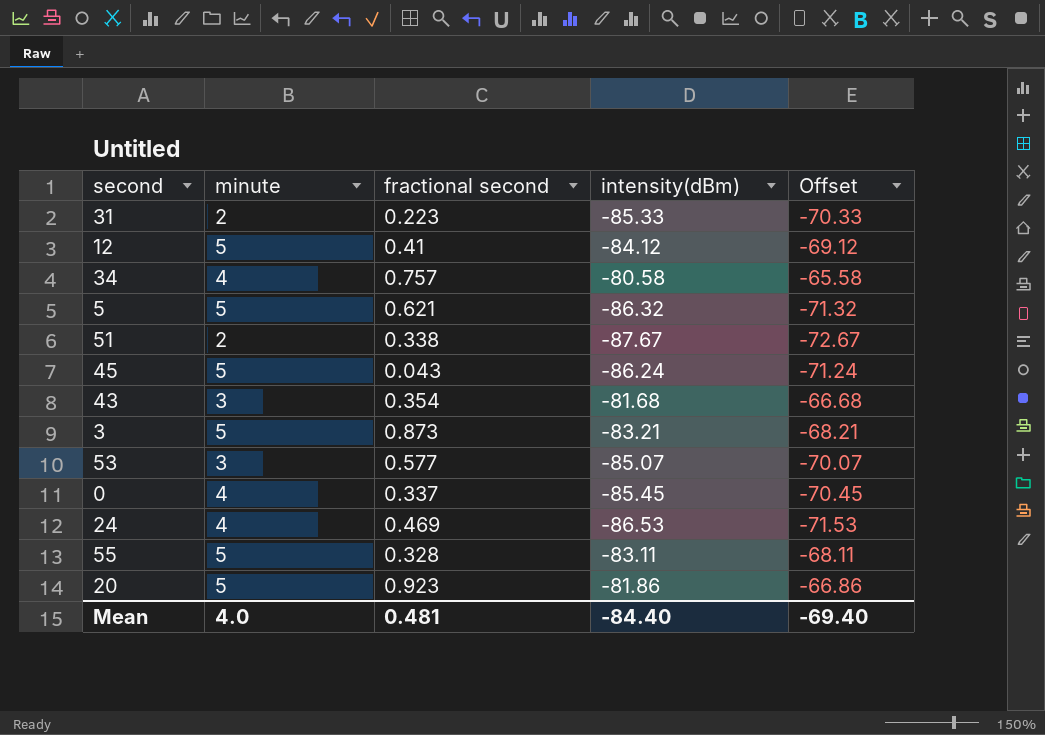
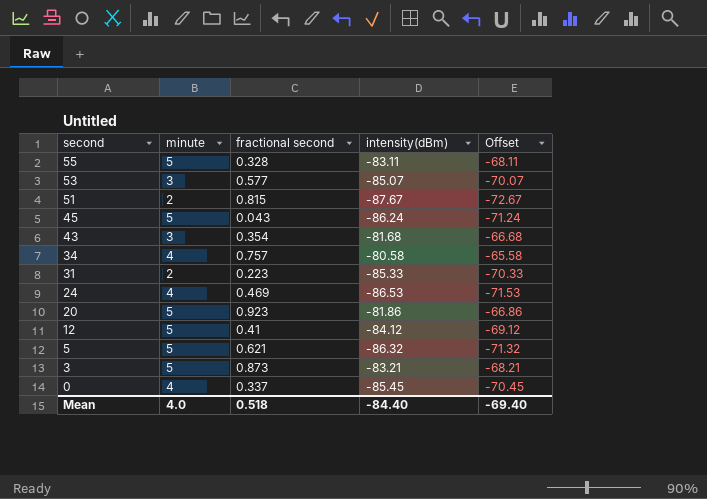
row order: none -> second descending
51 | fractional second: 0.338 -> 0.815
Mean | fractional second: 0.481 -> 0.518

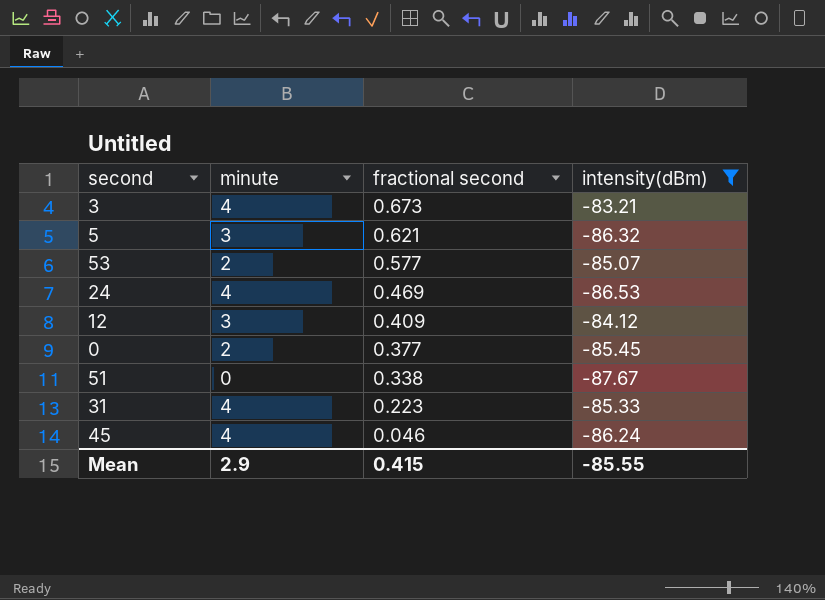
filter: none -> intensity(dBm) <= -83.21
row order: second descending -> fractional second descending
column Offset | formula: [intensity(dBm)] + 15 -> none
3 | minute: 5 -> 4
3 | fractional second: 0.873 -> 0.673
5 | minute: 5 -> 3
53 | minute: 3 -> 2
12 | minute: 5 -> 3
12 | fractional second: 0.41 -> 0.409
0 | minute: 4 -> 2
0 | fractional second: 0.337 -> 0.377
51 | minute: 2 -> 0
51 | fractional second: 0.815 -> 0.338
31 | minute: 2 -> 4
45 | minute: 5 -> 4
45 | fractional second: 0.043 -> 0.046
Mean | minute: 4.0 -> 2.9
Mean | fractional second: 0.518 -> 0.415
Mean | intensity(dBm): -84.40 -> -85.55

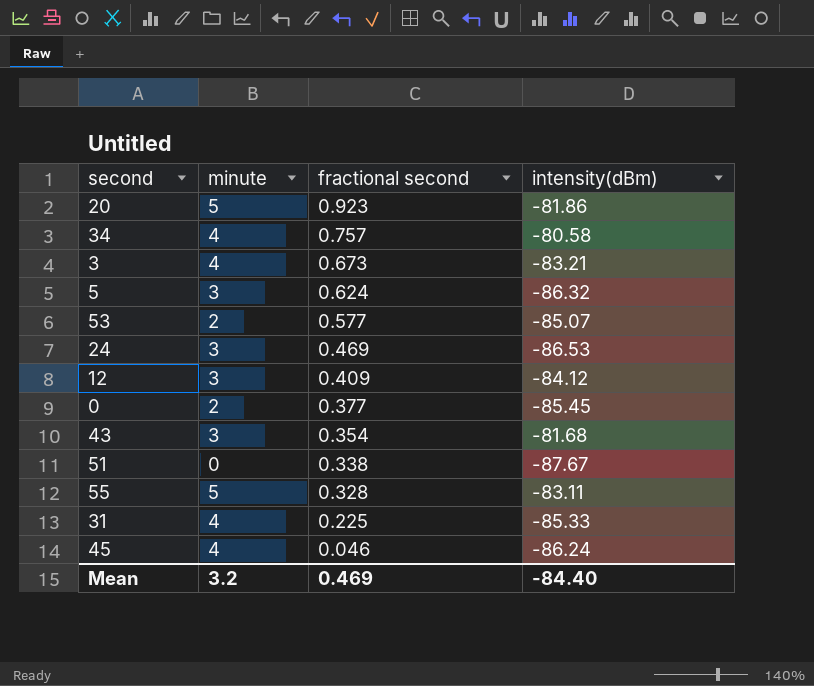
filter: intensity(dBm) <= -83.21 -> none
5 | fractional second: 0.621 -> 0.624
24 | minute: 4 -> 3
31 | fractional second: 0.223 -> 0.225
Mean | minute: 2.9 -> 3.2
Mean | fractional second: 0.415 -> 0.469
Mean | intensity(dBm): -85.55 -> -84.40

